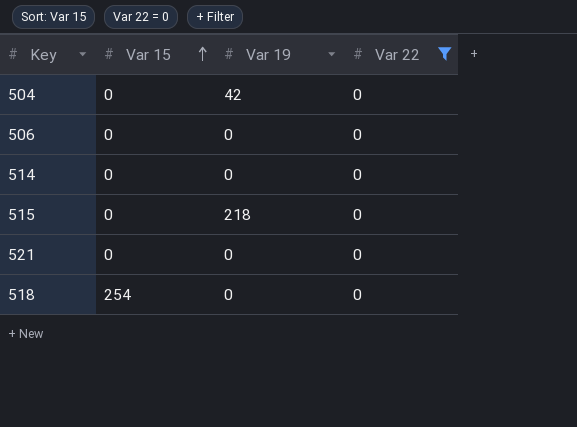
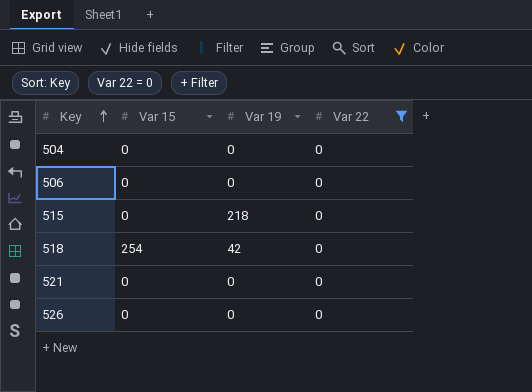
row order: Var 15 ascending -> Key ascending
row 514: 0 | 0 | 0 -> none
504 | Var 19: 42 -> 0
518 | Var 19: 0 -> 42
row 526: none -> 0 | 0 | 0

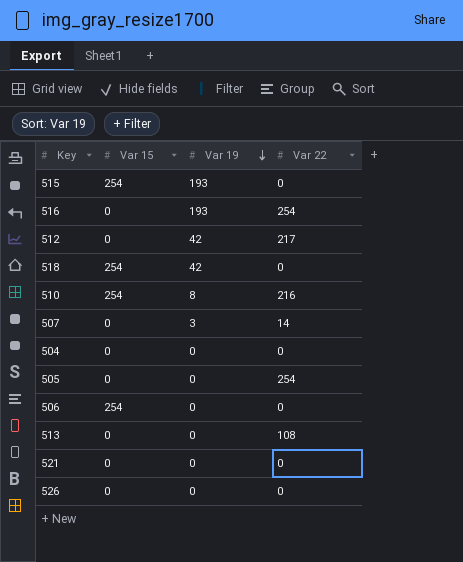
filter: Var 22 = 0 -> none
row order: Key ascending -> Var 19 descending
515 | Var 15: 0 -> 254
515 | Var 19: 218 -> 193
506 | Var 15: 0 -> 254

